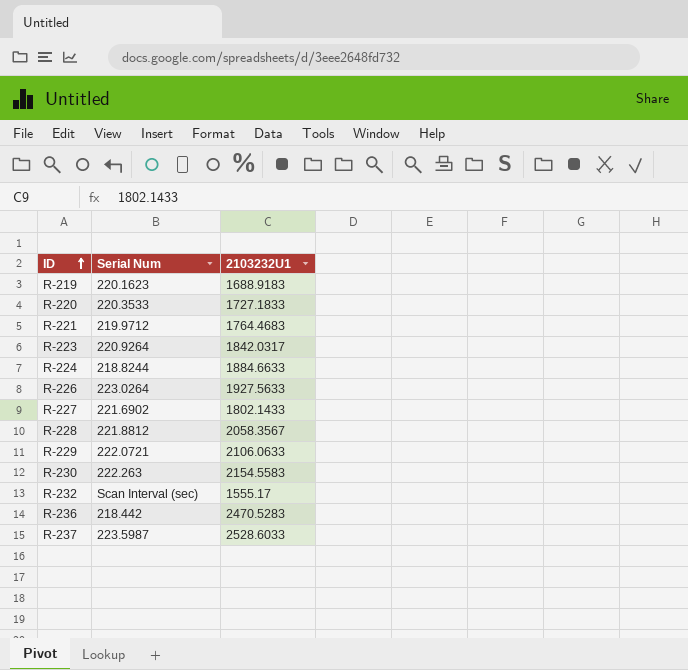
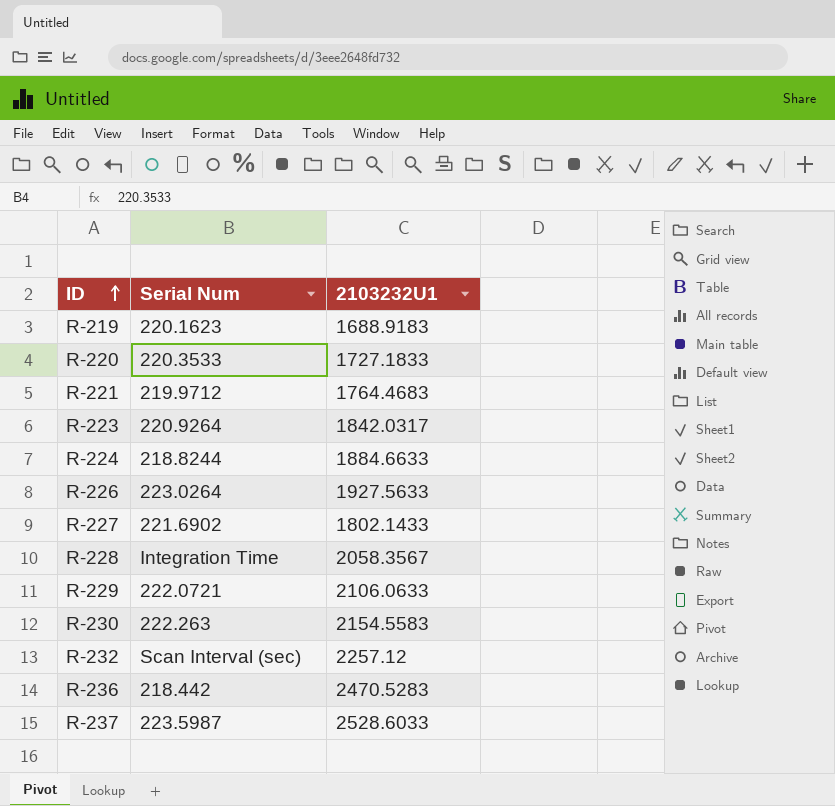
R-228 | Serial Num: 221.8812 -> Integration Time
R-232 | 2103232U1: 1555.17 -> 2257.12

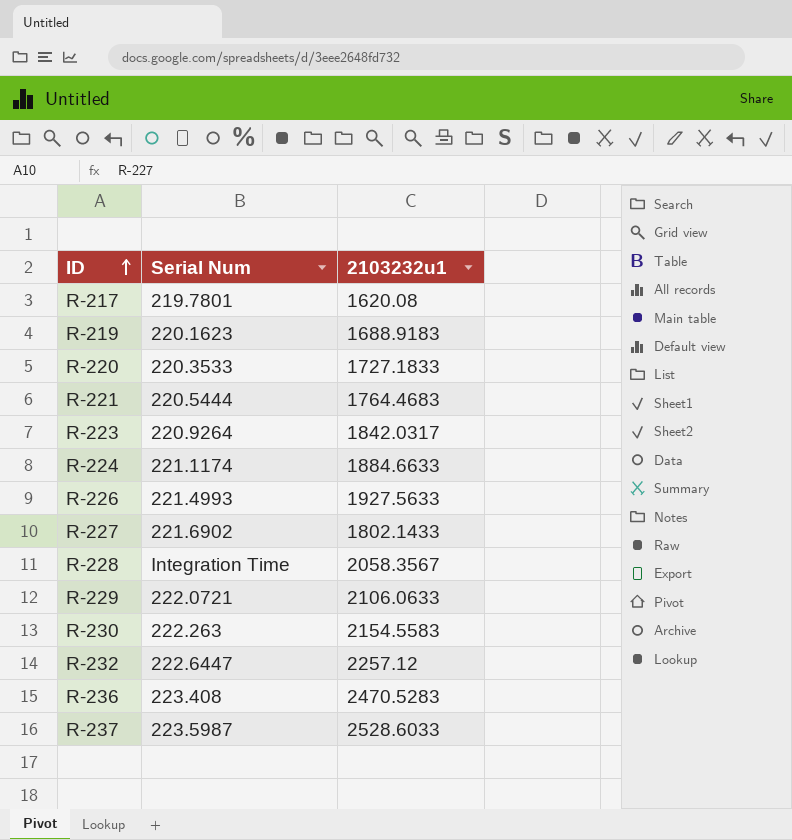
column name: 2103232U1 -> 2103232u1
row R-217: none -> 219.7801 | 1620.08
R-221 | Serial Num: 219.9712 -> 220.5444
R-224 | Serial Num: 218.8244 -> 221.1174
R-226 | Serial Num: 223.0264 -> 221.4993
R-232 | Serial Num: Scan Interval (sec) -> 222.6447
R-236 | Serial Num: 218.442 -> 223.408

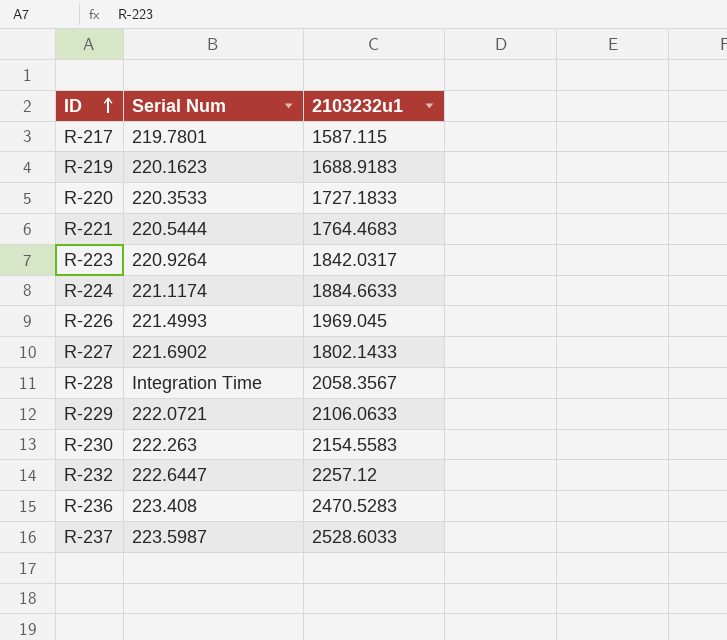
R-217 | 2103232u1: 1620.08 -> 1587.115
R-226 | 2103232u1: 1927.5633 -> 1969.045

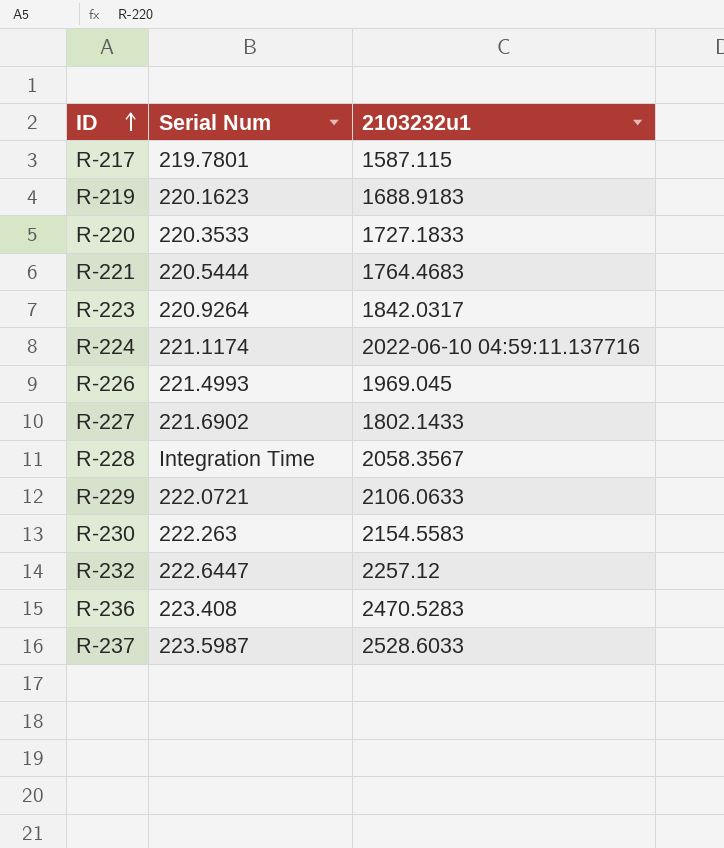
R-224 | 2103232u1: 1884.6633 -> 2022-06-10 04:59:11.137716

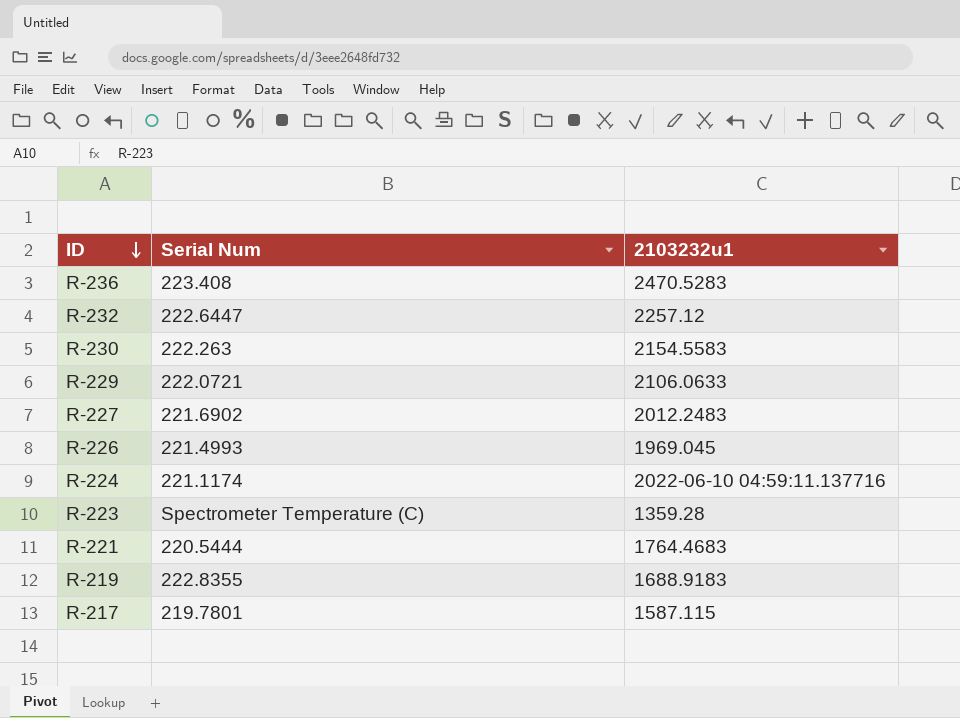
row order: ID ascending -> ID descending
row R-220: 220.3533 | 1727.1833 -> none
row R-228: Integration Time | 2058.3567 -> none
row R-237: 223.5987 | 2528.6033 -> none
R-227 | 2103232u1: 1802.1433 -> 2012.2483
R-223 | Serial Num: 220.9264 -> Spectrometer Temperature (C)
R-223 | 2103232u1: 1842.0317 -> 1359.28
R-219 | Serial Num: 220.1623 -> 222.8355

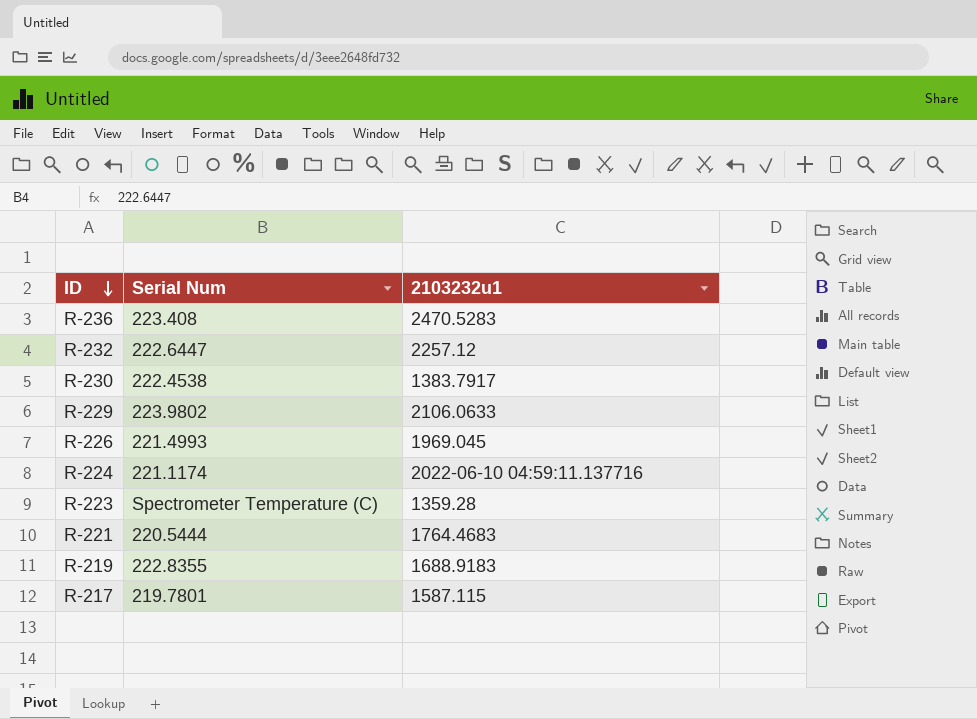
row R-227: 221.6902 | 2012.2483 -> none
R-230 | Serial Num: 222.263 -> 222.4538
R-230 | 2103232u1: 2154.5583 -> 1383.7917
R-229 | Serial Num: 222.0721 -> 223.9802

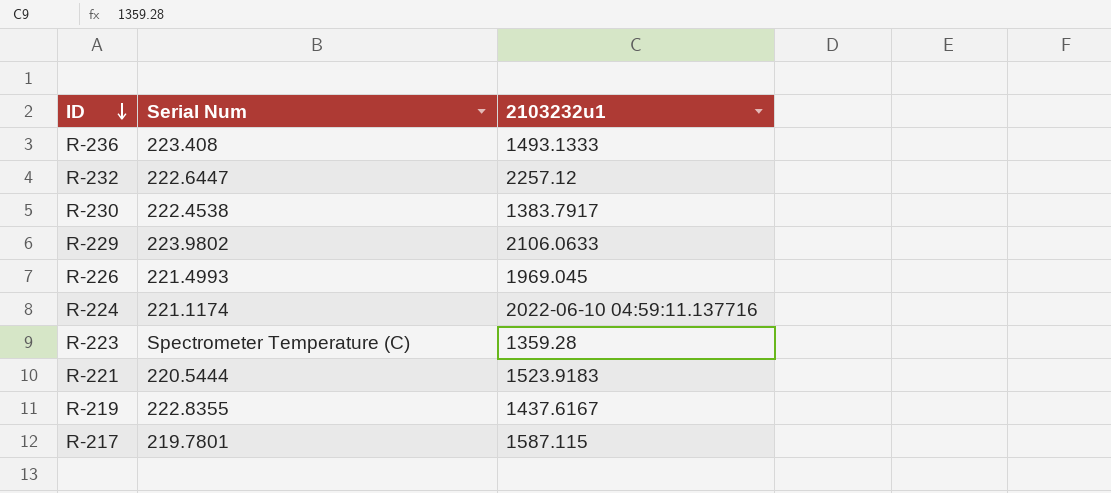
R-236 | 2103232u1: 2470.5283 -> 1493.1333
R-221 | 2103232u1: 1764.4683 -> 1523.9183
R-219 | 2103232u1: 1688.9183 -> 1437.6167

